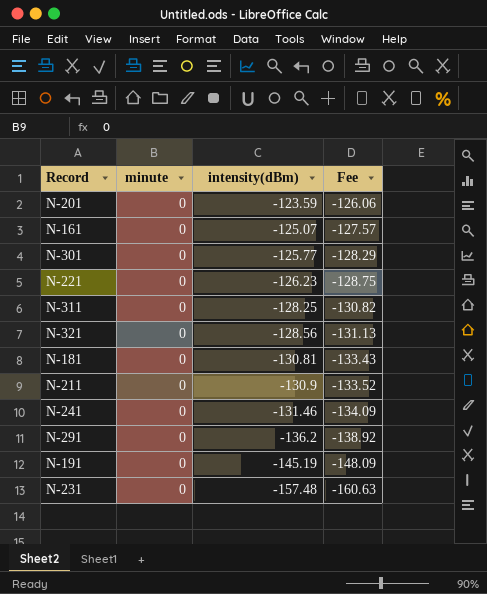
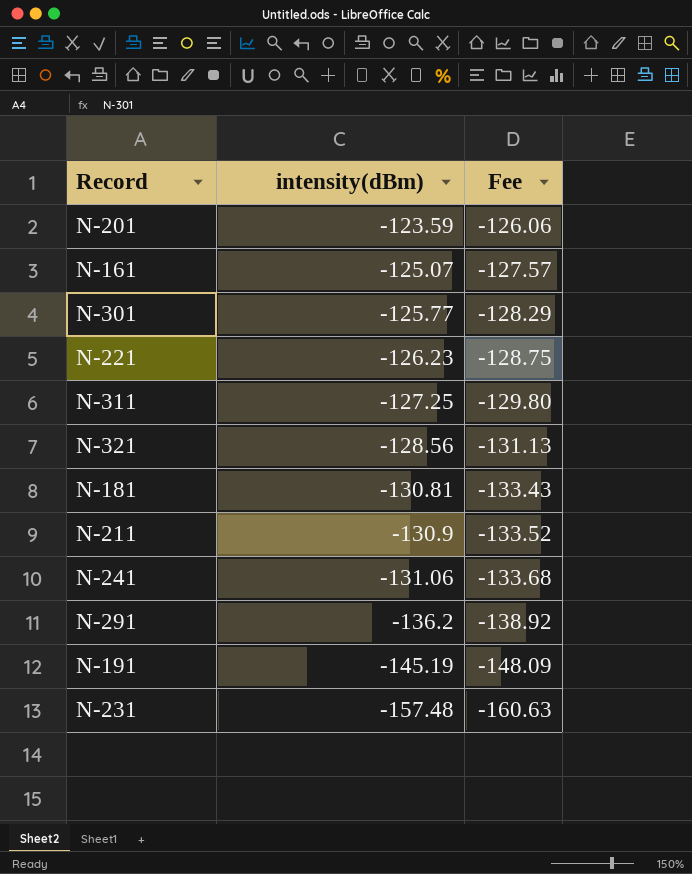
column minute | position: 2 -> none
N-311 | intensity(dBm): -128.25 -> -127.25
N-311 | Fee: -130.82 -> -129.80
N-241 | intensity(dBm): -131.46 -> -131.06
N-241 | Fee: -134.09 -> -133.68

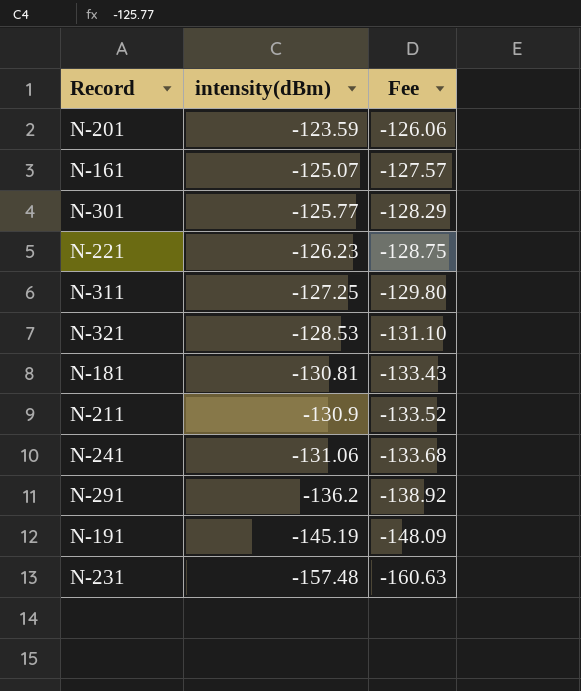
N-321 | intensity(dBm): -128.56 -> -128.53
N-321 | Fee: -131.13 -> -131.10

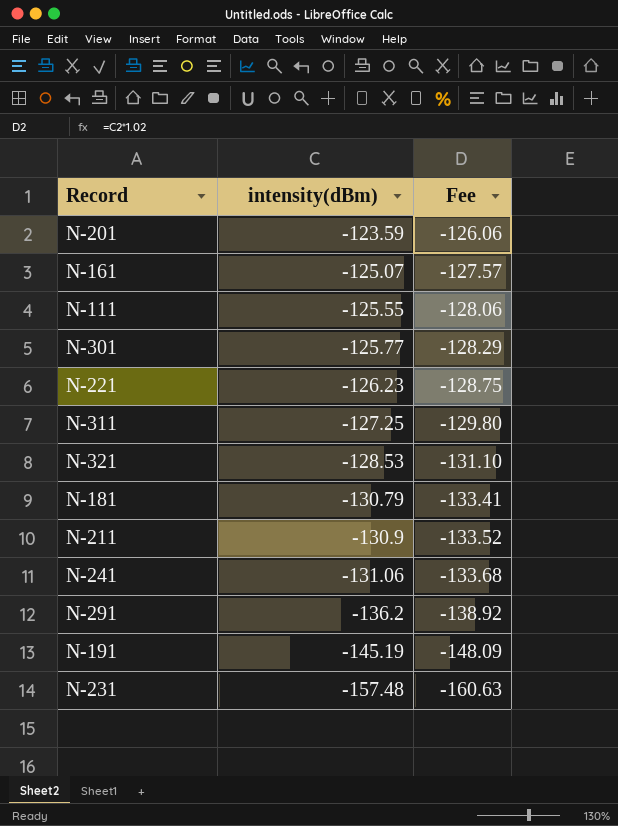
row N-111: none -> -125.55 | -128.06
N-181 | intensity(dBm): -130.81 -> -130.79
N-181 | Fee: -133.43 -> -133.41

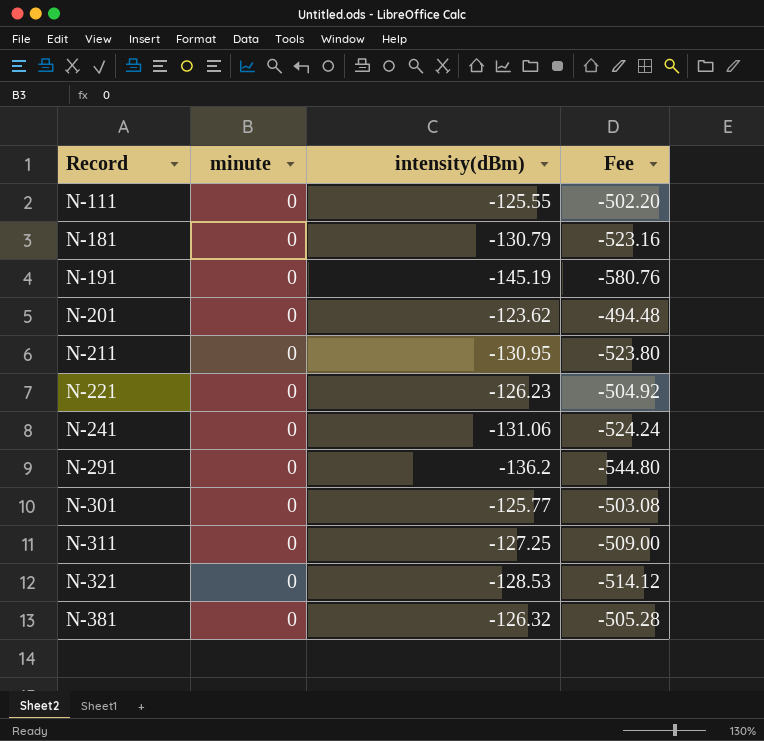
row order: intensity(dBm) descending -> Record ascending
column minute | position: none -> 2
column Fee | formula: [intensity(dBm)] * 1.02 -> [intensity(dBm)] * 4
row N-161: -125.07 | -127.57 -> none
row N-231: -157.48 | -160.63 -> none
N-201 | intensity(dBm): -123.59 -> -123.62
N-211 | intensity(dBm): -130.9 -> -130.95
row N-381: none -> 0 | -126.32 | -505.28

